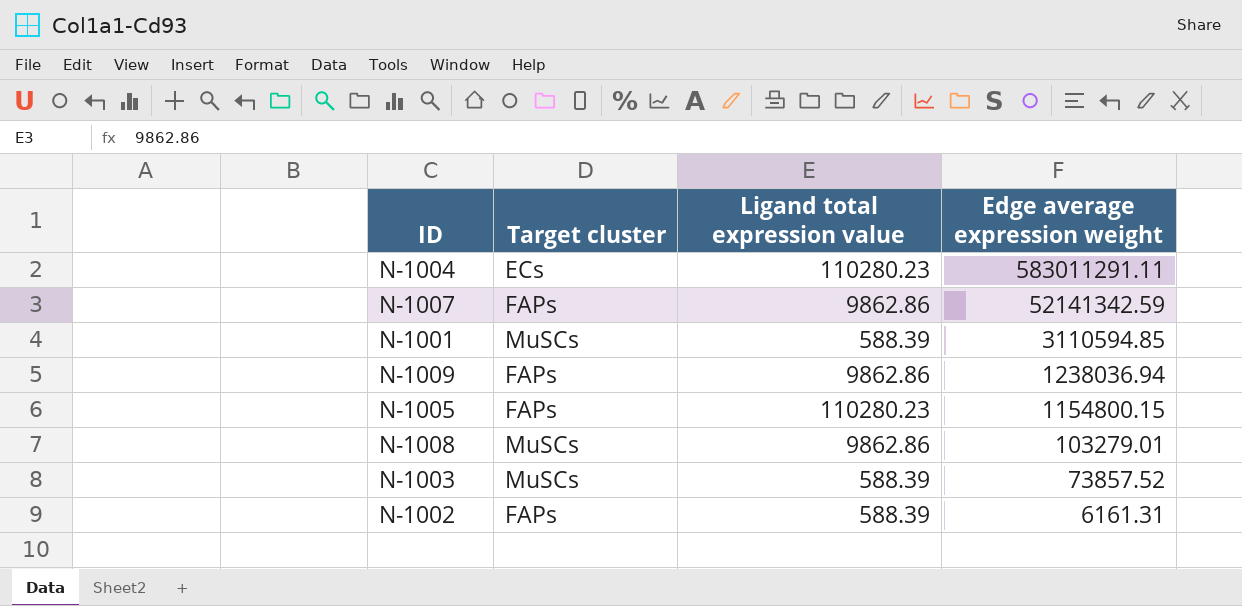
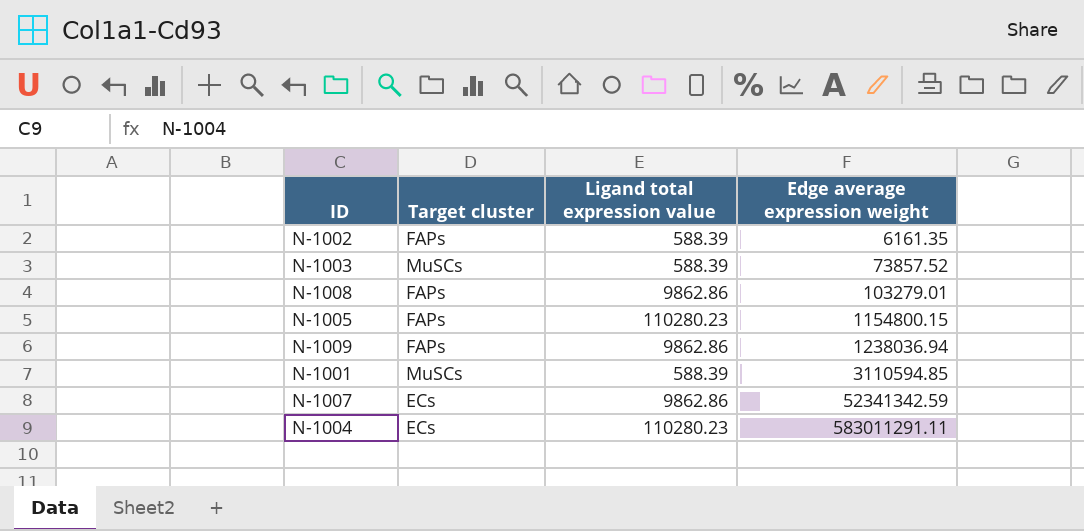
row order: Edge average expression weight descending -> Edge average expression weight ascending
N-1002 | Edge average expression weight: 6161.31 -> 6161.35
N-1008 | Target cluster: MuSCs -> FAPs
N-1007 | Target cluster: FAPs -> ECs
N-1007 | Edge average expression weight: 52141342.59 -> 52341342.59

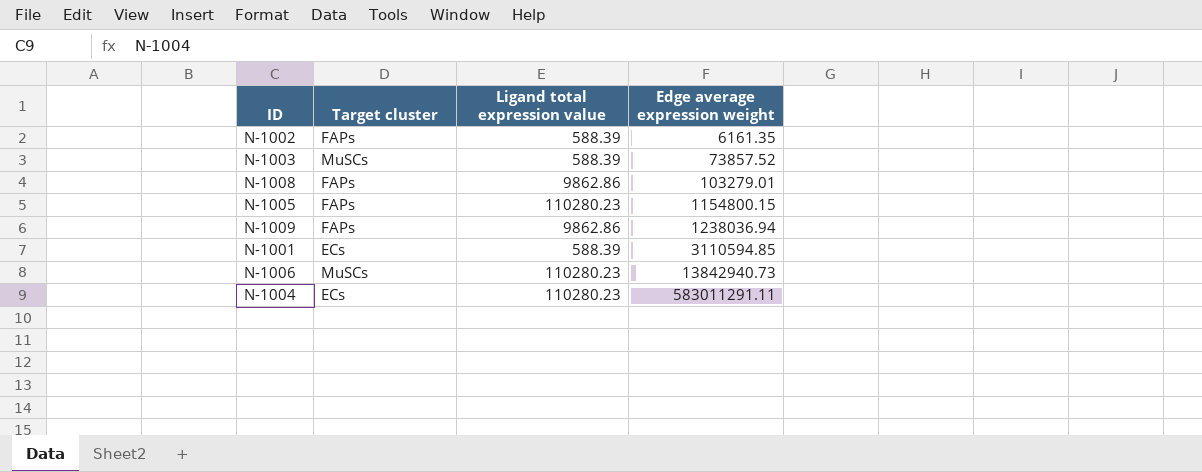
row N-1007: ECs | 9862.86 | 52341342.59 -> none
N-1001 | Target cluster: MuSCs -> ECs
row N-1006: none -> MuSCs | 110280.23 | 13842940.73

